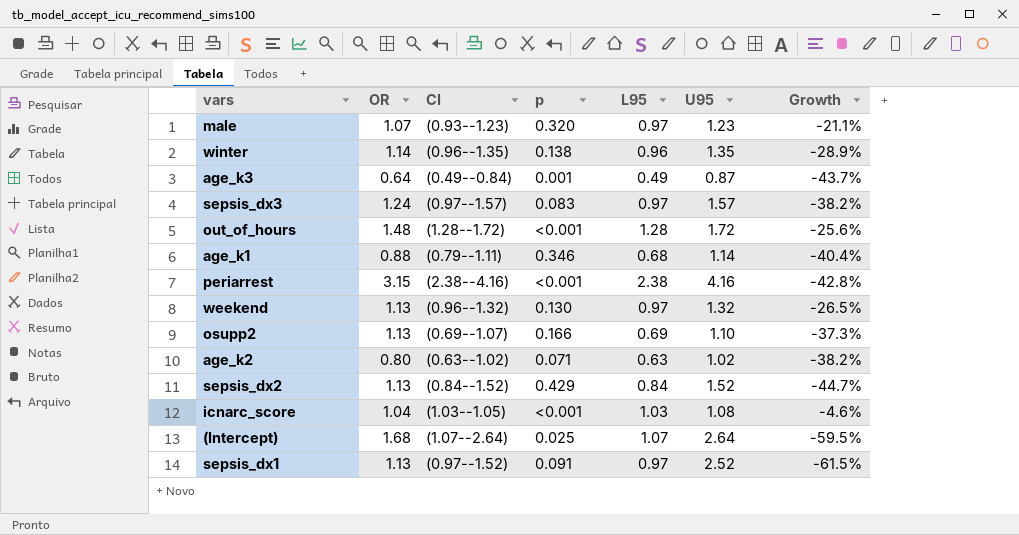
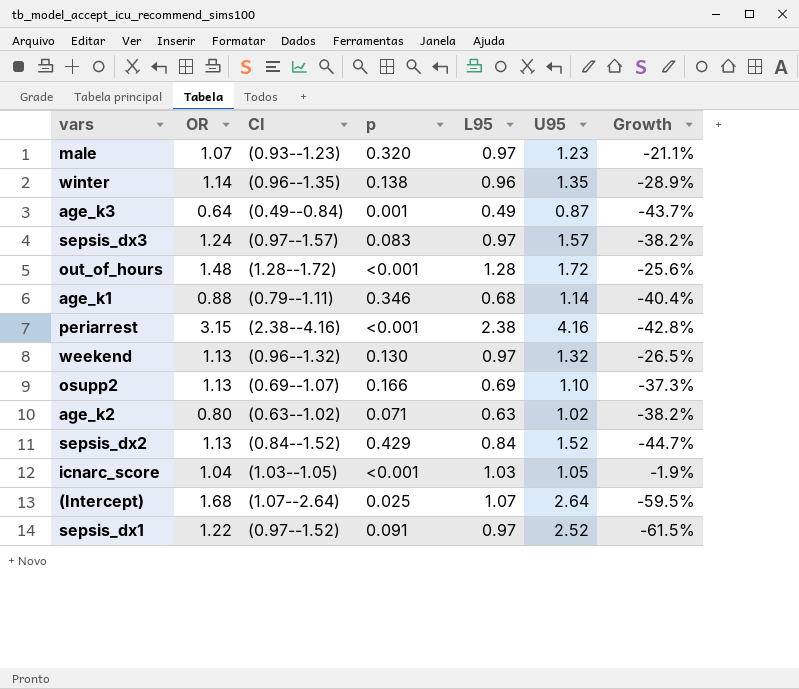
icnarc_score | U95: 1.08 -> 1.05
icnarc_score | Growth: -4.6% -> -1.9%
sepsis_dx1 | OR: 1.13 -> 1.22

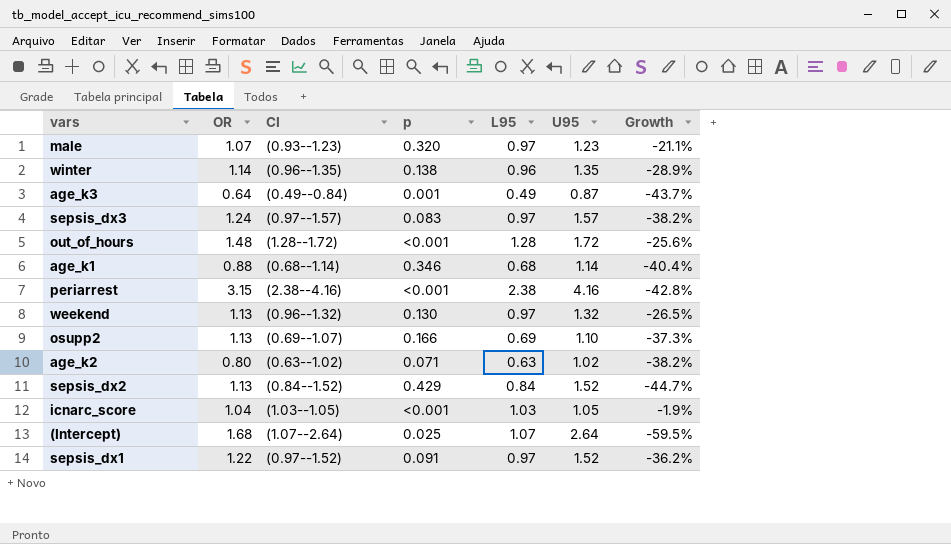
age_k1 | CI: (0.79--1.11) -> (0.68--1.14)
sepsis_dx1 | U95: 2.52 -> 1.52
sepsis_dx1 | Growth: -61.5% -> -36.2%

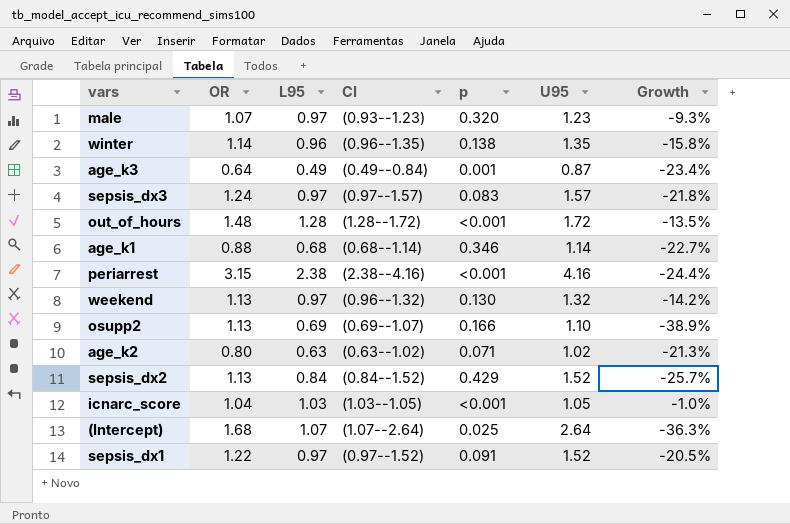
column L95 | position: 5 -> 3
column Growth | formula: ([L95] - [U95]) / [U95] -> ([L95] - [OR]) / [OR]

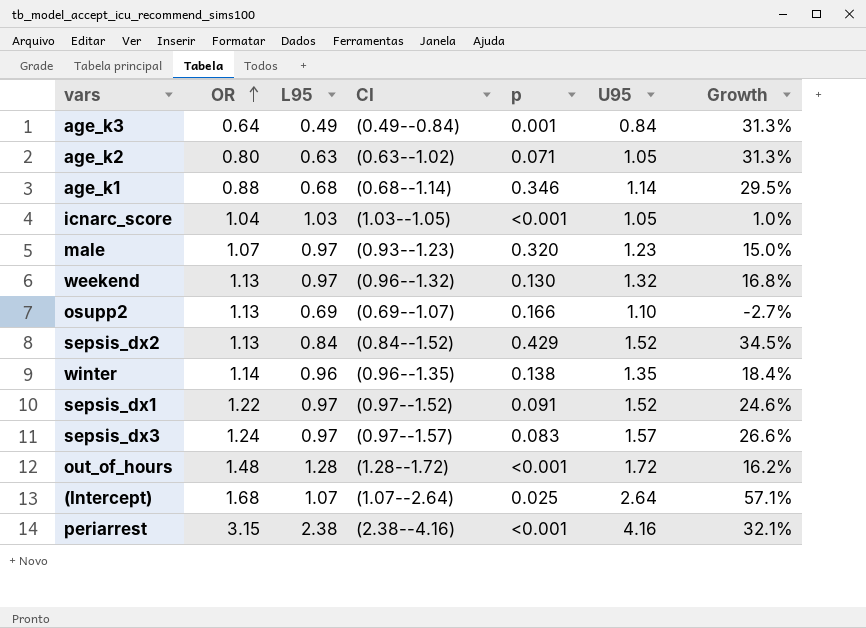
row order: none -> OR ascending
column Growth | formula: ([L95] - [OR]) / [OR] -> ([U95] - [OR]) / [OR]
age_k3 | U95: 0.87 -> 0.84
age_k2 | U95: 1.02 -> 1.05

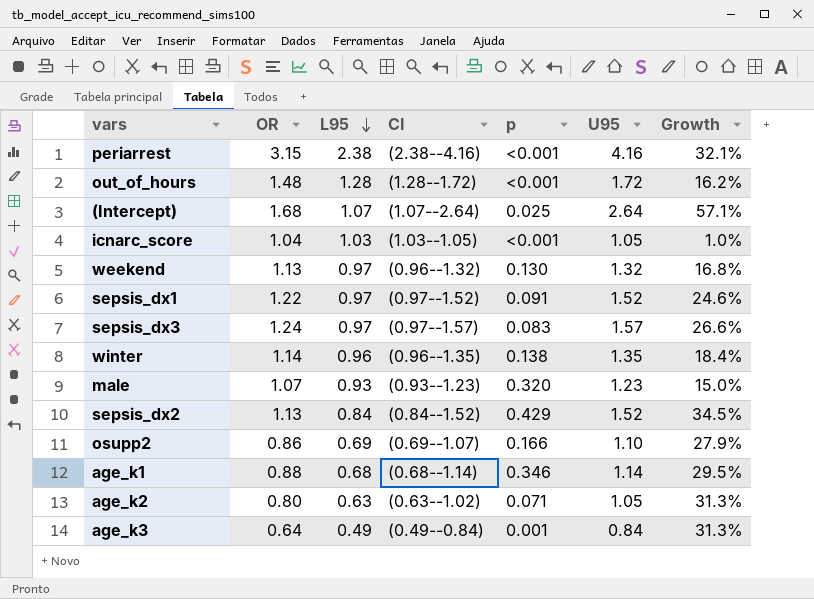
row order: OR ascending -> L95 descending
male | L95: 0.97 -> 0.93
osupp2 | OR: 1.13 -> 0.86
osupp2 | Growth: -2.7% -> 27.9%

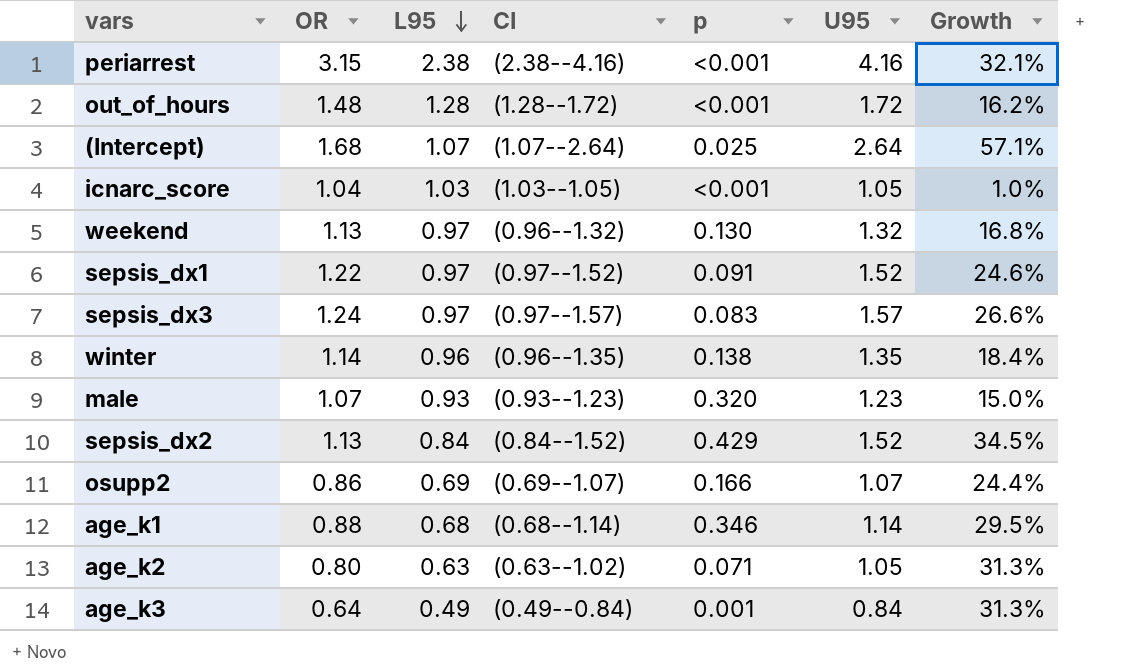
osupp2 | U95: 1.10 -> 1.07
osupp2 | Growth: 27.9% -> 24.4%

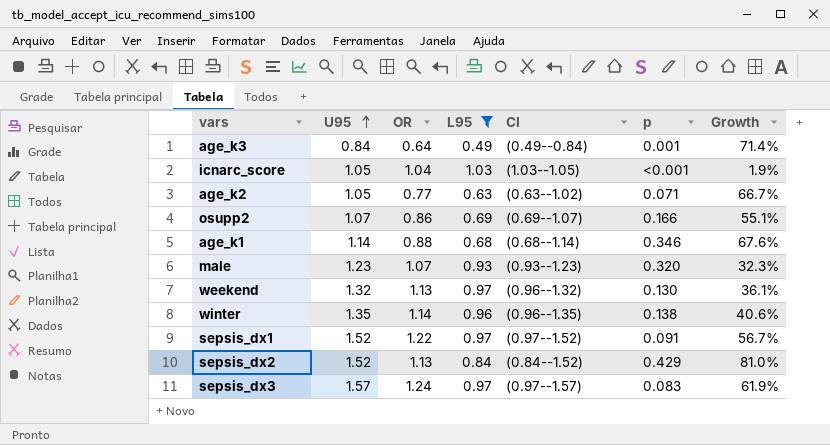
filter: none -> L95 <= 1.03
row order: L95 descending -> U95 ascending
column U95 | position: 6 -> 2
column Growth | formula: ([U95] - [OR]) / [OR] -> ([U95] - [L95]) / [L95]
age_k2 | OR: 0.80 -> 0.77

